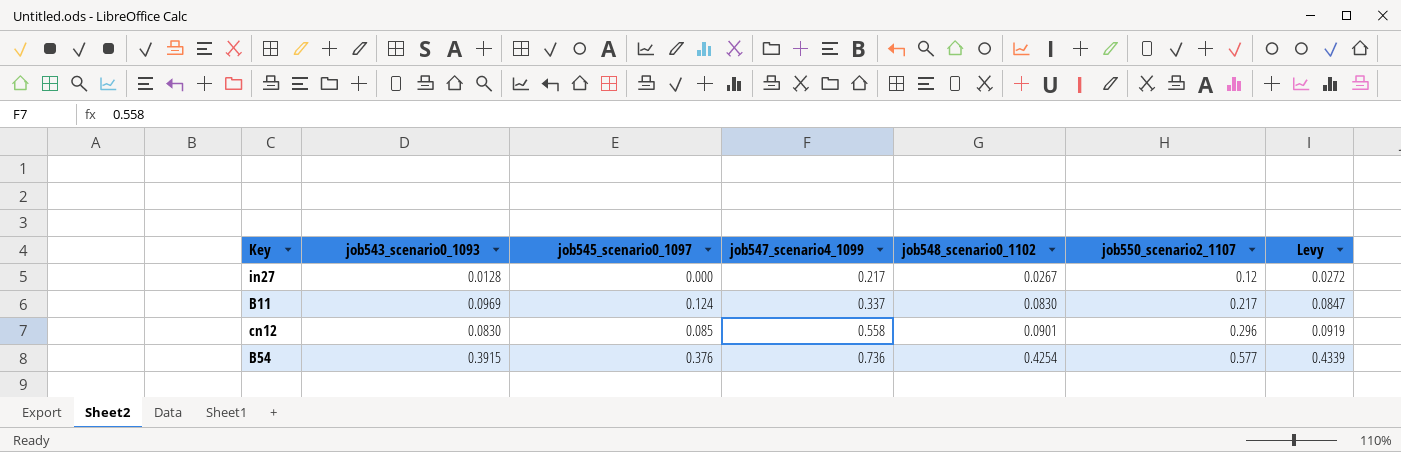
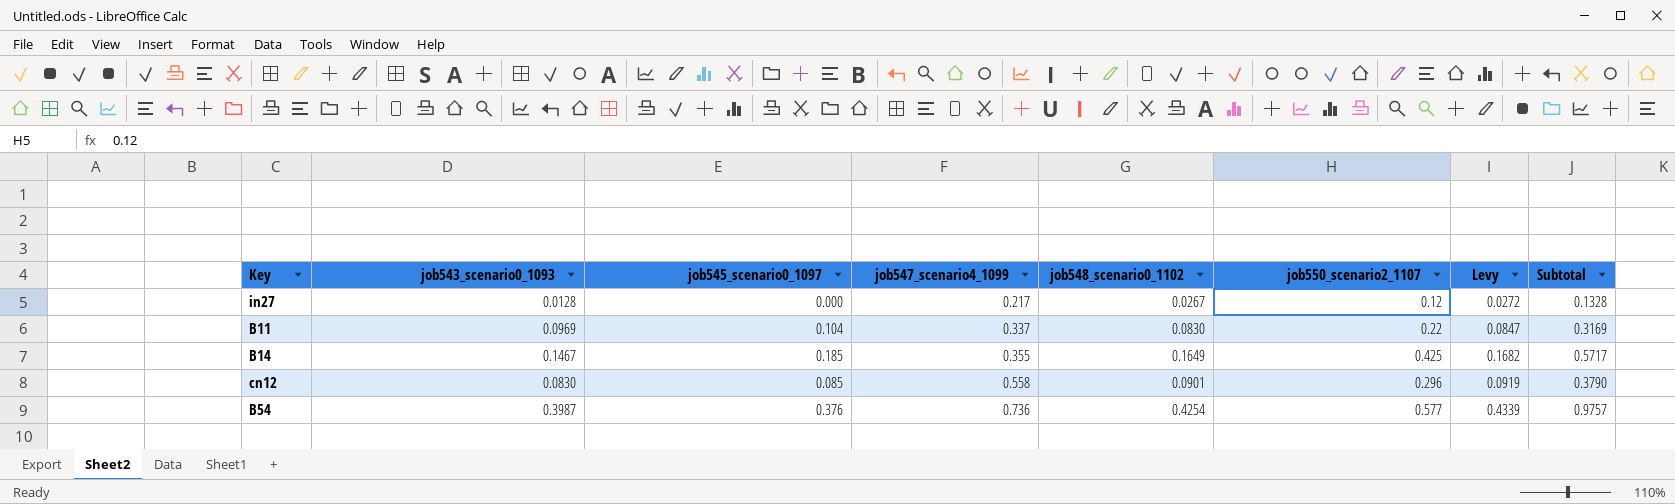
column Subtotal | formula: none -> [job543_scenario0_1093] + [job550_scenario2_1107]
B11 | job545_scenario0_1097: 0.124 -> 0.104
B11 | job550_scenario2_1107: 0.217 -> 0.22
row B14: none -> 0.1467 | 0.185 | 0.355 | 0.1649 | 0.425 | 0.1682 | 0.5717
B54 | job543_scenario0_1093: 0.3915 -> 0.3987

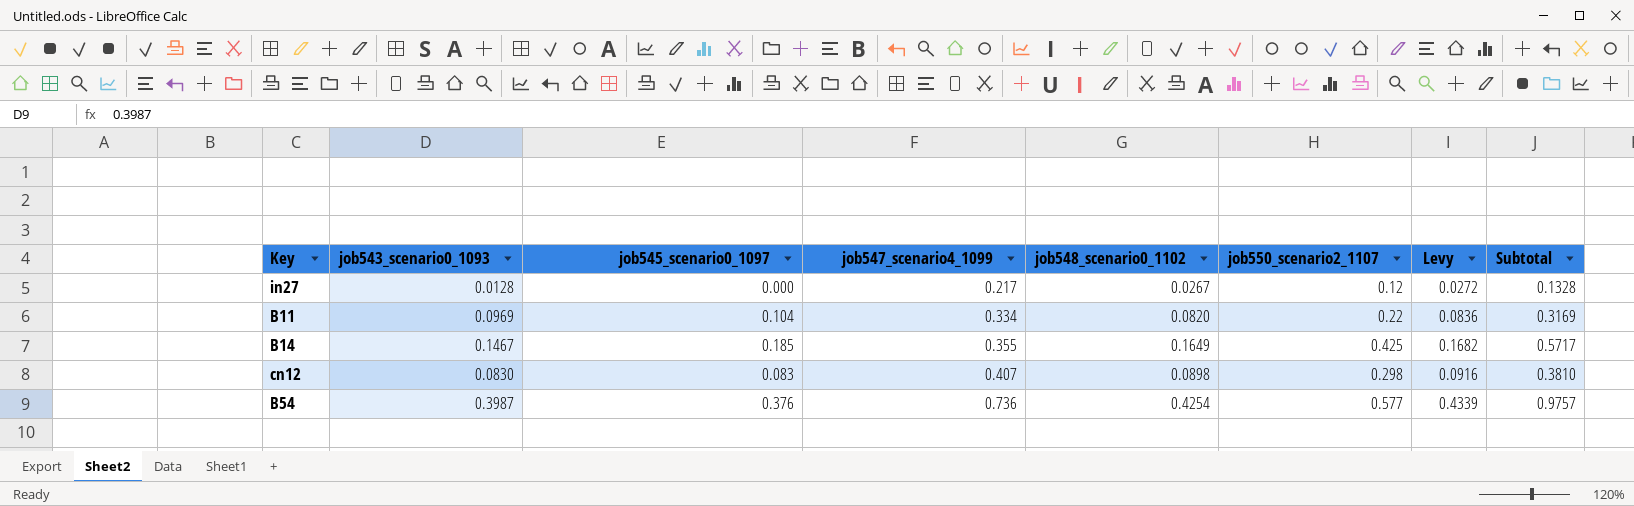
B11 | job547_scenario4_1099: 0.337 -> 0.334
B11 | job548_scenario0_1102: 0.0830 -> 0.0820
B11 | Levy: 0.0847 -> 0.0836
cn12 | job545_scenario0_1097: 0.085 -> 0.083
cn12 | job547_scenario4_1099: 0.558 -> 0.407
cn12 | job548_scenario0_1102: 0.0901 -> 0.0898
cn12 | job550_scenario2_1107: 0.296 -> 0.298
cn12 | Levy: 0.0919 -> 0.0916
cn12 | Subtotal: 0.3790 -> 0.3810

